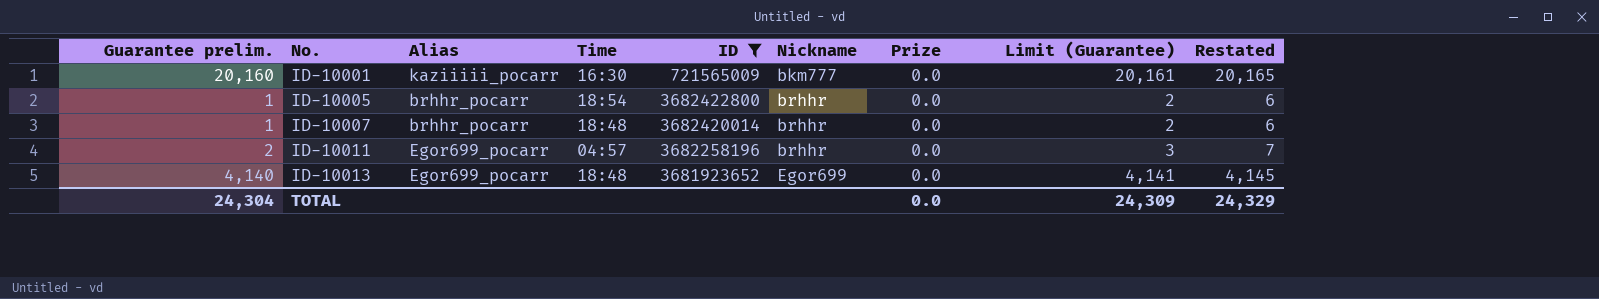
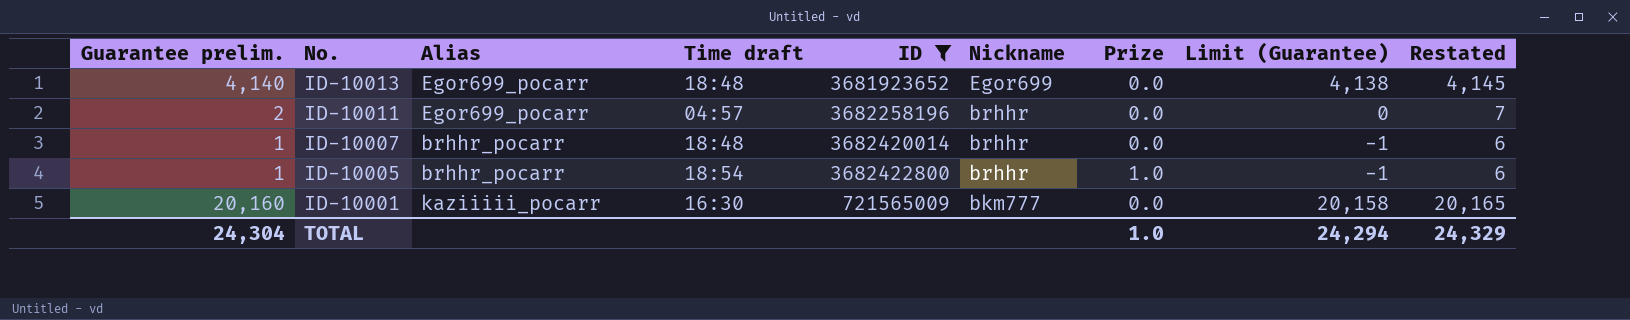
row order: No. ascending -> No. descending
column name: Time -> Time draft
column Limit (Guarantee) | formula: [Guarantee prelim.] + 1 -> [Guarantee prelim.] - 2
ID-10005 | Prize: 0.0 -> 1.0
TOTAL | Prize: 0.0 -> 1.0
TOTAL | Limit (Guarantee): 24,309 -> 24,294

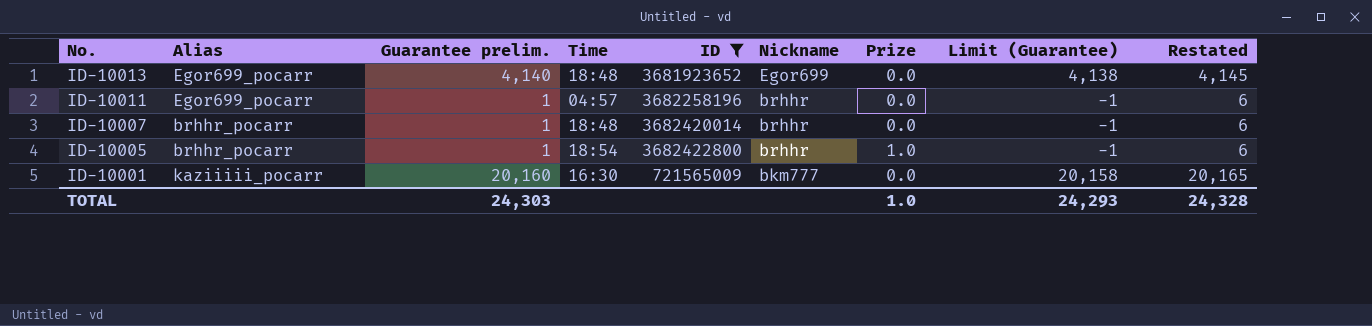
column Guarantee prelim. | position: 1 -> 3
column name: Time draft -> Time
ID-10011 | Guarantee prelim.: 2 -> 1
ID-10011 | Limit (Guarantee): 0 -> -1
ID-10011 | Restated: 7 -> 6
TOTAL | Guarantee prelim.: 24,304 -> 24,303
TOTAL | Limit (Guarantee): 24,294 -> 24,293
TOTAL | Restated: 24,329 -> 24,328

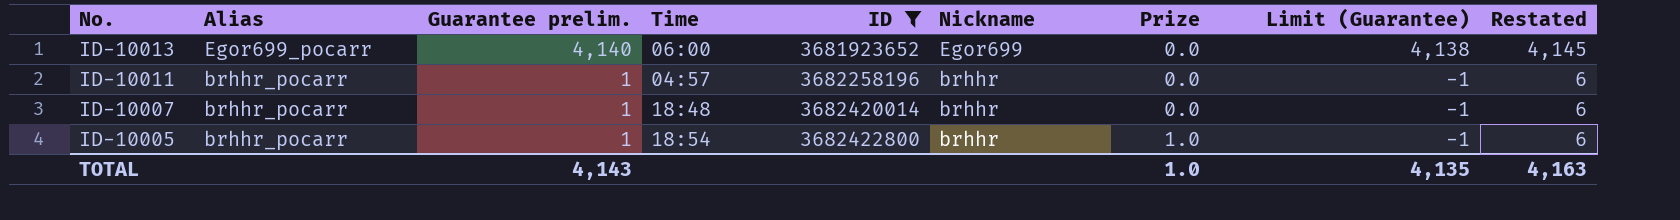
row ID-10001: kaziiiii_pocarr | 20,160 | 16:30 | 721565009 | bkm777 | 0.0 | 20,158 | 20,165 -> none
ID-10013 | Time: 18:48 -> 06:00
ID-10011 | Alias: Egor699_pocarr -> brhhr_pocarr
TOTAL | Guarantee prelim.: 24,303 -> 4,143
TOTAL | Limit (Guarantee): 24,293 -> 4,135
TOTAL | Restated: 24,328 -> 4,163

